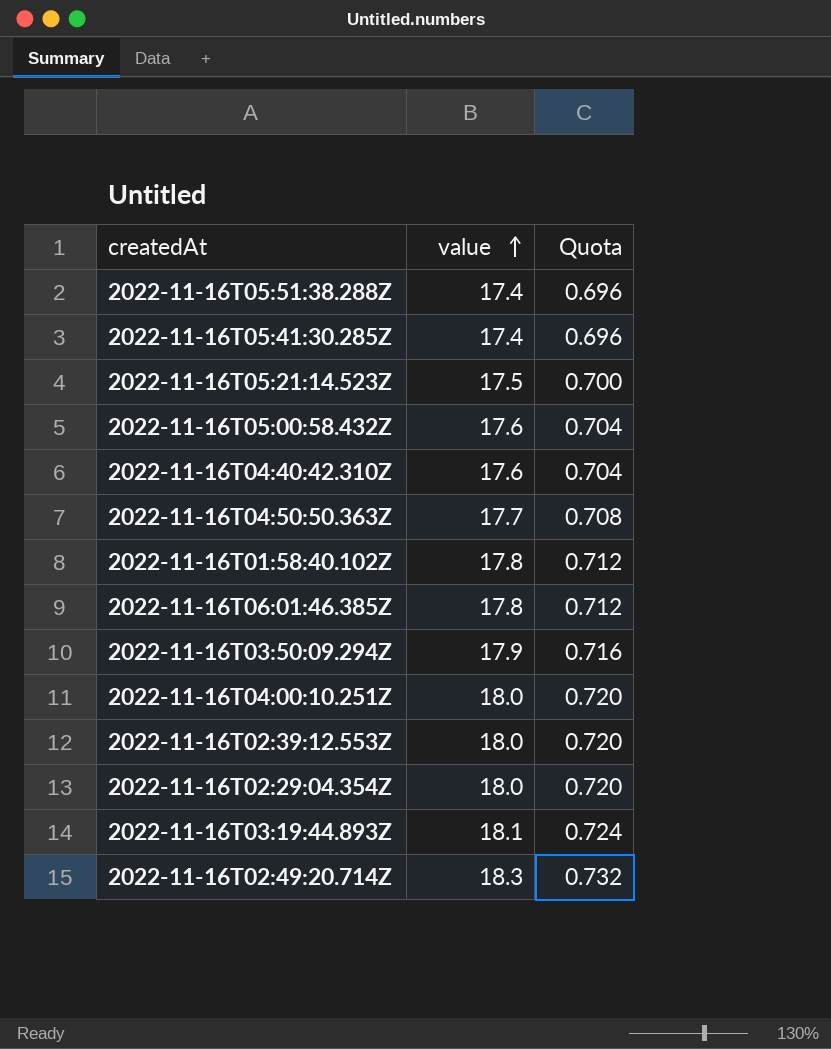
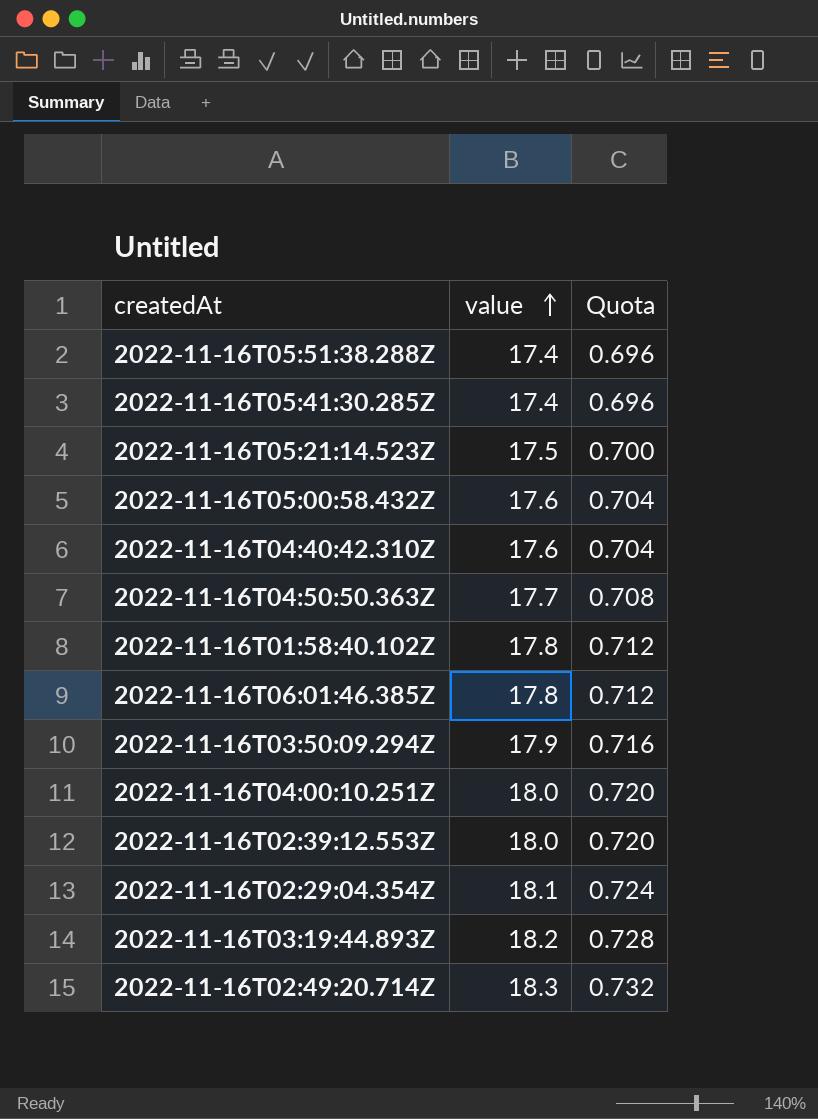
2022-11-16T02:29:04.354Z | value: 18.0 -> 18.1
2022-11-16T02:29:04.354Z | Quota: 0.720 -> 0.724
2022-11-16T03:19:44.893Z | value: 18.1 -> 18.2
2022-11-16T03:19:44.893Z | Quota: 0.724 -> 0.728

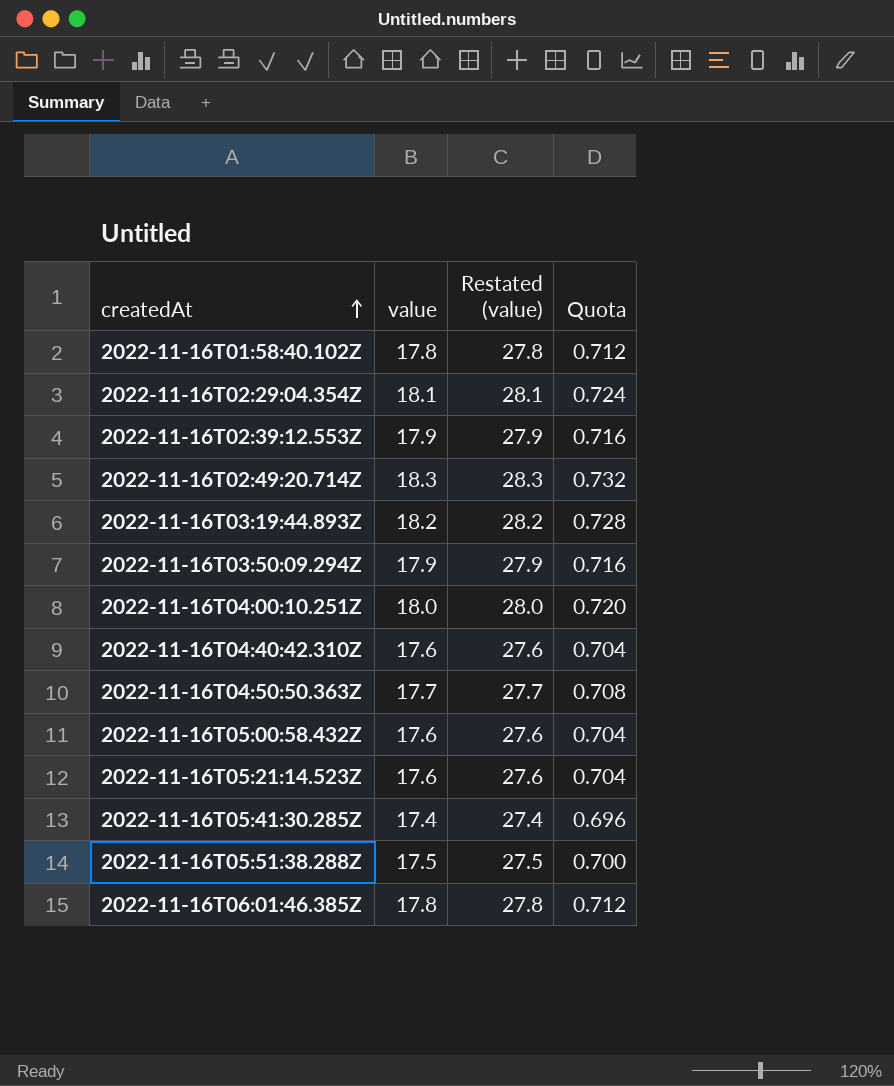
row order: value ascending -> createdAt ascending
column Restated (value) | formula: none -> [value] + 10
2022-11-16T02:39:12.553Z | value: 18.0 -> 17.9
2022-11-16T02:39:12.553Z | Quota: 0.720 -> 0.716
2022-11-16T05:21:14.523Z | value: 17.5 -> 17.6
2022-11-16T05:21:14.523Z | Quota: 0.700 -> 0.704
2022-11-16T05:51:38.288Z | value: 17.4 -> 17.5
2022-11-16T05:51:38.288Z | Quota: 0.696 -> 0.700

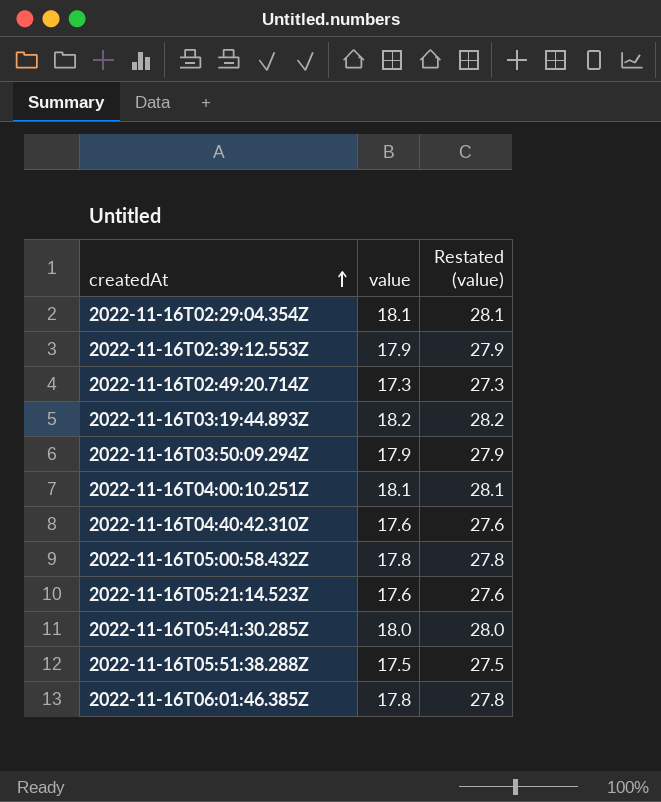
column Quota | formula: [value] * 0.04 -> none
row 2022-11-16T01:58:40.102Z: 17.8 | 27.8 | 0.712 -> none
row 2022-11-16T04:50:50.363Z: 17.7 | 27.7 | 0.708 -> none
2022-11-16T02:49:20.714Z | value: 18.3 -> 17.3
2022-11-16T02:49:20.714Z | Restated (value): 28.3 -> 27.3
2022-11-16T04:00:10.251Z | value: 18.0 -> 18.1
2022-11-16T04:00:10.251Z | Restated (value): 28.0 -> 28.1
2022-11-16T05:00:58.432Z | value: 17.6 -> 17.8
2022-11-16T05:00:58.432Z | Restated (value): 27.6 -> 27.8
2022-11-16T05:41:30.285Z | value: 17.4 -> 18.0
2022-11-16T05:41:30.285Z | Restated (value): 27.4 -> 28.0

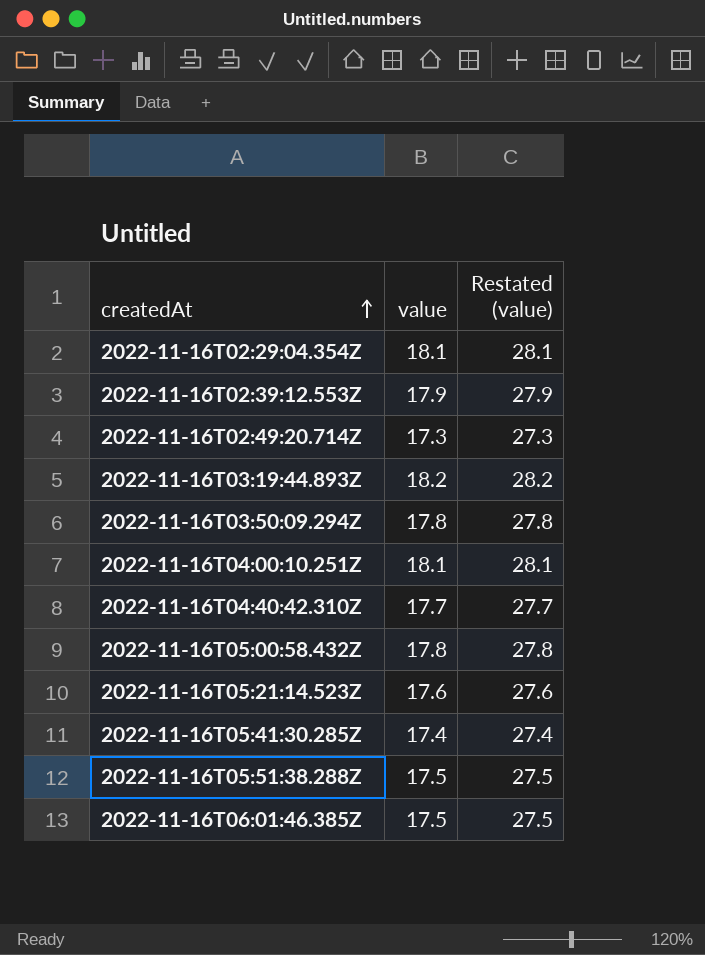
2022-11-16T03:50:09.294Z | value: 17.9 -> 17.8
2022-11-16T03:50:09.294Z | Restated (value): 27.9 -> 27.8
2022-11-16T04:40:42.310Z | value: 17.6 -> 17.7
2022-11-16T04:40:42.310Z | Restated (value): 27.6 -> 27.7
2022-11-16T05:41:30.285Z | value: 18.0 -> 17.4
2022-11-16T05:41:30.285Z | Restated (value): 28.0 -> 27.4
2022-11-16T06:01:46.385Z | value: 17.8 -> 17.5
2022-11-16T06:01:46.385Z | Restated (value): 27.8 -> 27.5

